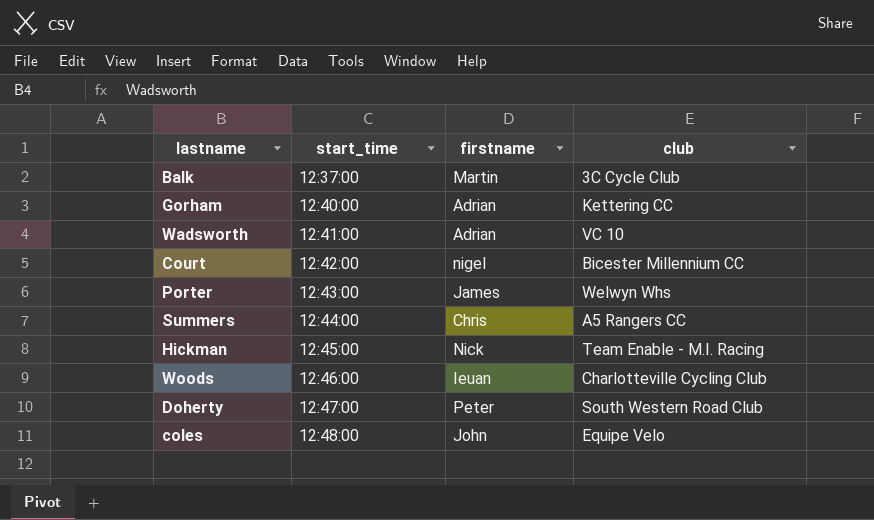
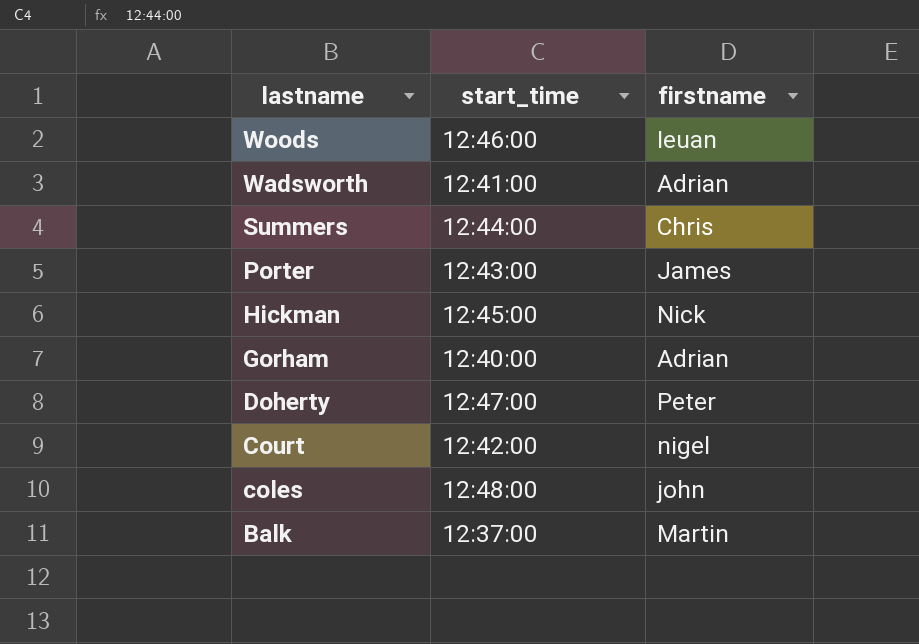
row order: start_time ascending -> lastname descending
column club | position: 4 -> none
coles | firstname: John -> john

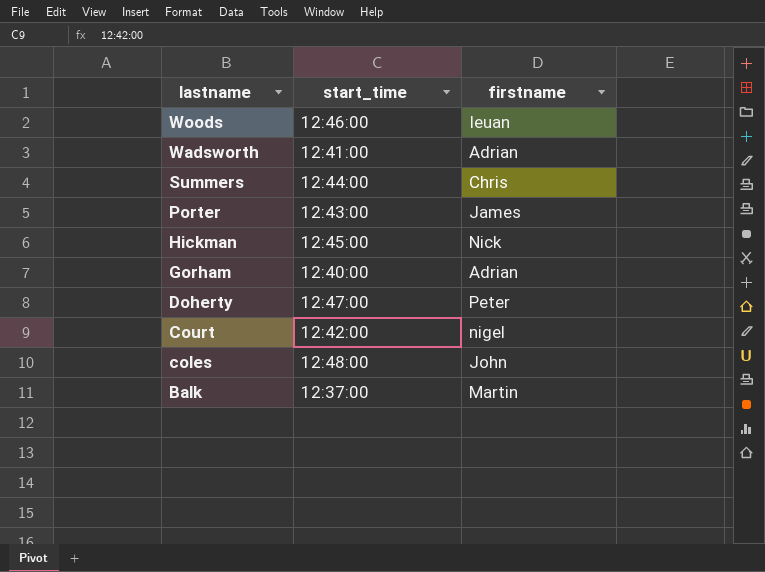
coles | firstname: john -> John

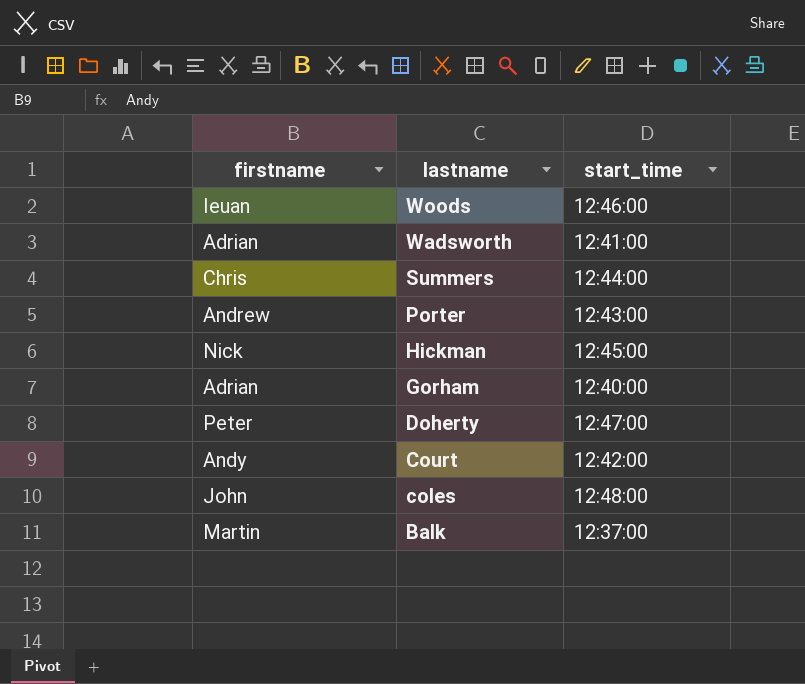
column firstname | position: 3 -> 1
Porter | firstname: James -> Andrew
Court | firstname: nigel -> Andy

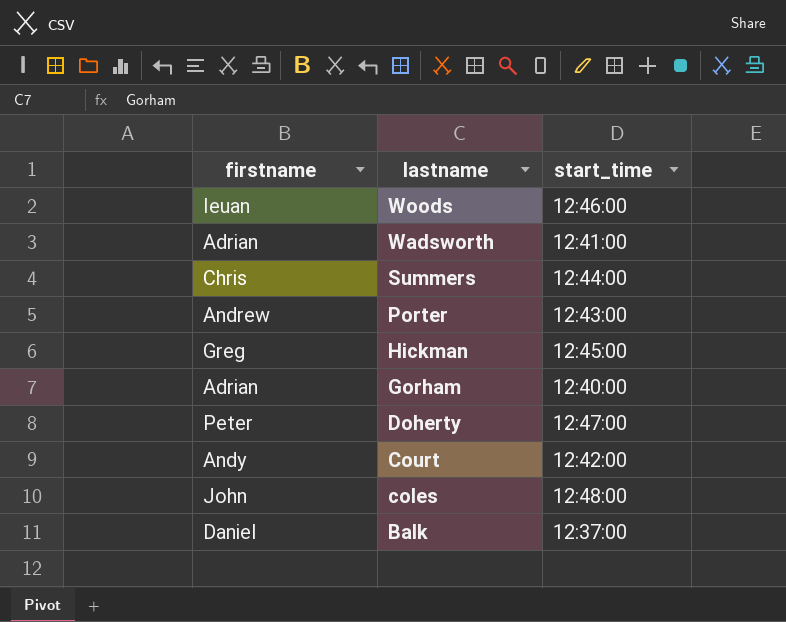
Hickman | firstname: Nick -> Greg
Balk | firstname: Martin -> Daniel

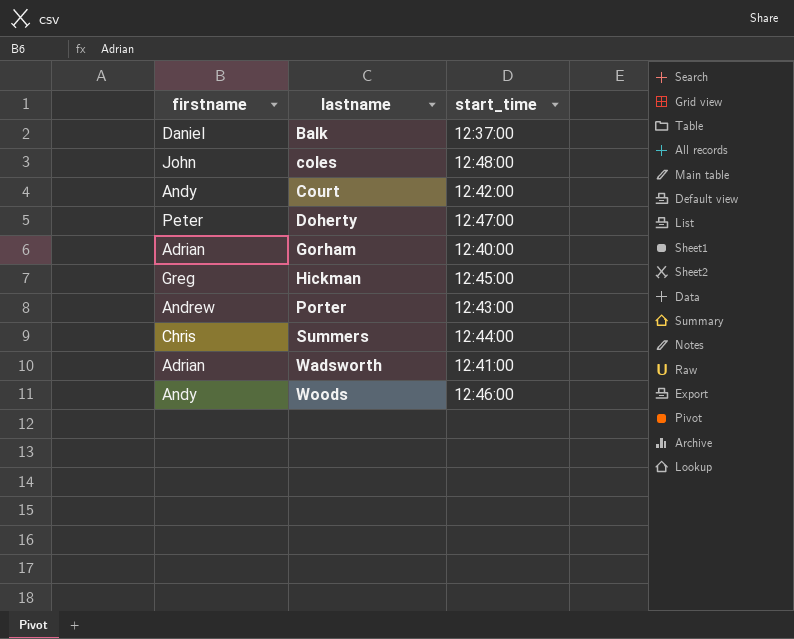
row order: lastname descending -> lastname ascending
Woods | firstname: Ieuan -> Andy

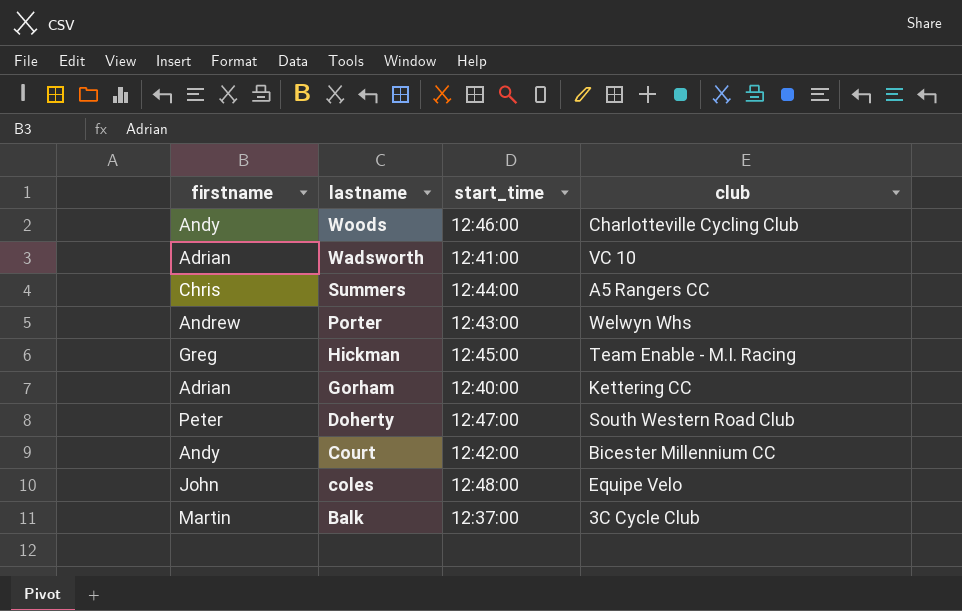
row order: lastname ascending -> lastname descending
column club | position: none -> 4
Balk | firstname: Daniel -> Martin

